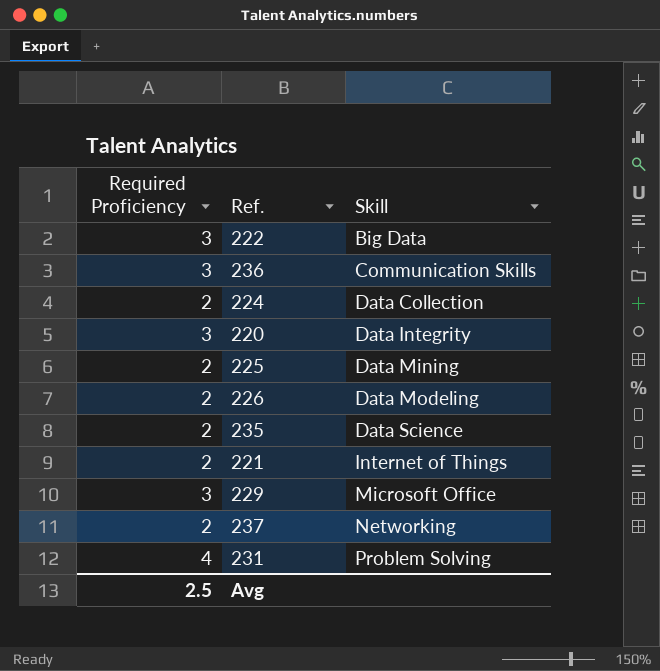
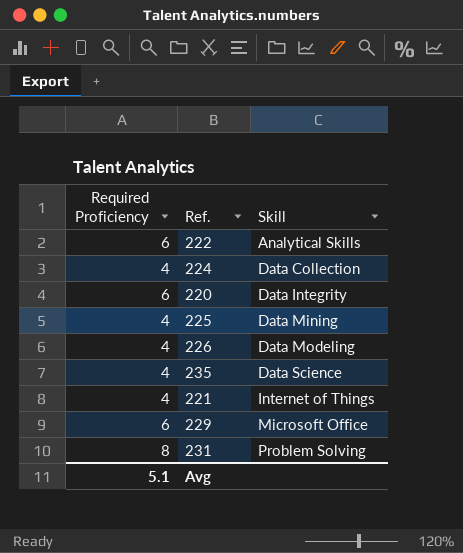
row 236: 3 | Communication Skills -> none
row 237: 2 | Networking -> none
222 | Required Proficiency: 3 -> 6
222 | Skill: Big Data -> Analytical Skills
224 | Required Proficiency: 2 -> 4
220 | Required Proficiency: 3 -> 6
225 | Required Proficiency: 2 -> 4
226 | Required Proficiency: 2 -> 4
235 | Required Proficiency: 2 -> 4
221 | Required Proficiency: 2 -> 4
229 | Required Proficiency: 3 -> 6
231 | Required Proficiency: 4 -> 8
Avg | Required Proficiency: 2.5 -> 5.1

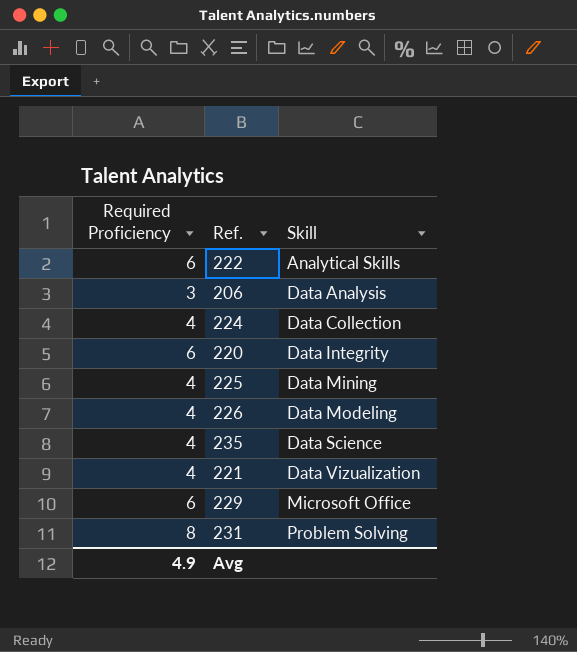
row 206: none -> 3 | Data Analysis
221 | Skill: Internet of Things -> Data Vizualization
Avg | Required Proficiency: 5.1 -> 4.9

